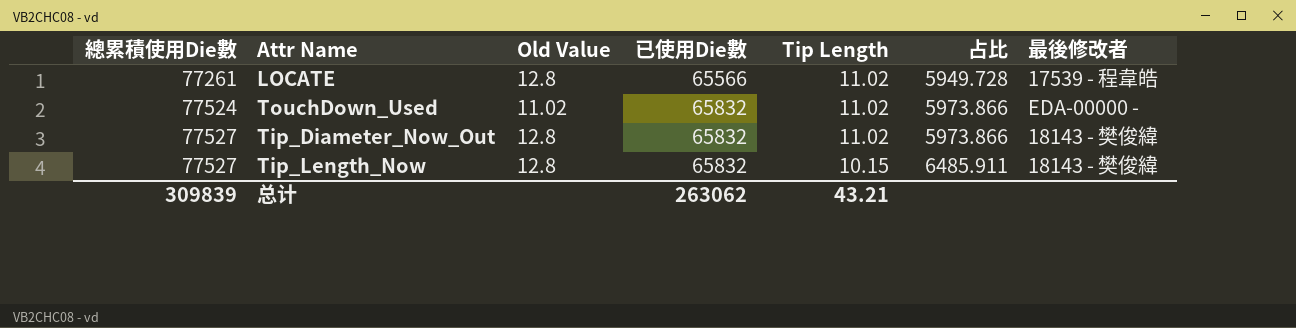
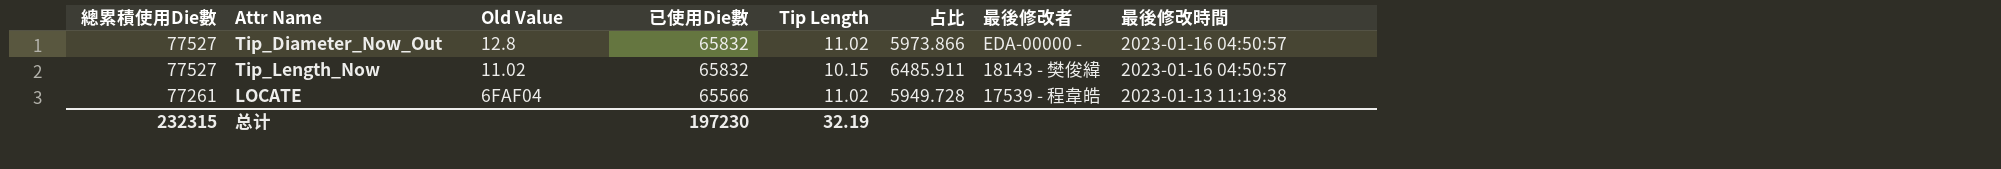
row order: 總累積使用Die數 ascending -> 總累積使用Die數 descending
column 最後修改時間 | position: none -> 8
row TouchDown_Used: 77524 | 11.02 | 65832 | 11.02 | 5973.866 | EDA-00000 - -> none
Tip_Diameter_Now_Out | 最後修改者: 18143 - 樊俊緯 -> EDA-00000 -
Tip_Length_Now | Old Value: 12.8 -> 11.02
LOCATE | Old Value: 12.8 -> 6FAF04
总计 | 總累積使用Die數: 309839 -> 232315
总计 | 已使用Die數: 263062 -> 197230
总计 | Tip Length: 43.21 -> 32.19

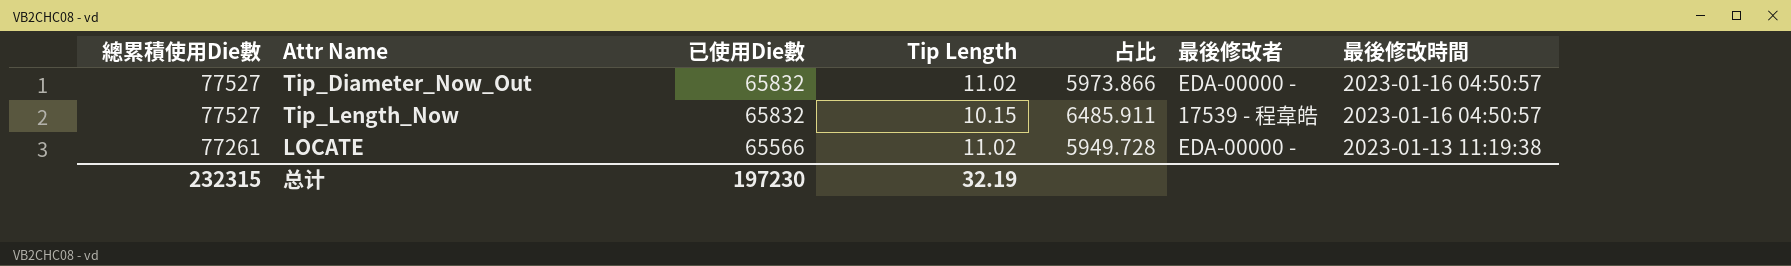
column Old Value | position: 3 -> none
Tip_Length_Now | 最後修改者: 18143 - 樊俊緯 -> 17539 - 程韋皓
LOCATE | 最後修改者: 17539 - 程韋皓 -> EDA-00000 -

